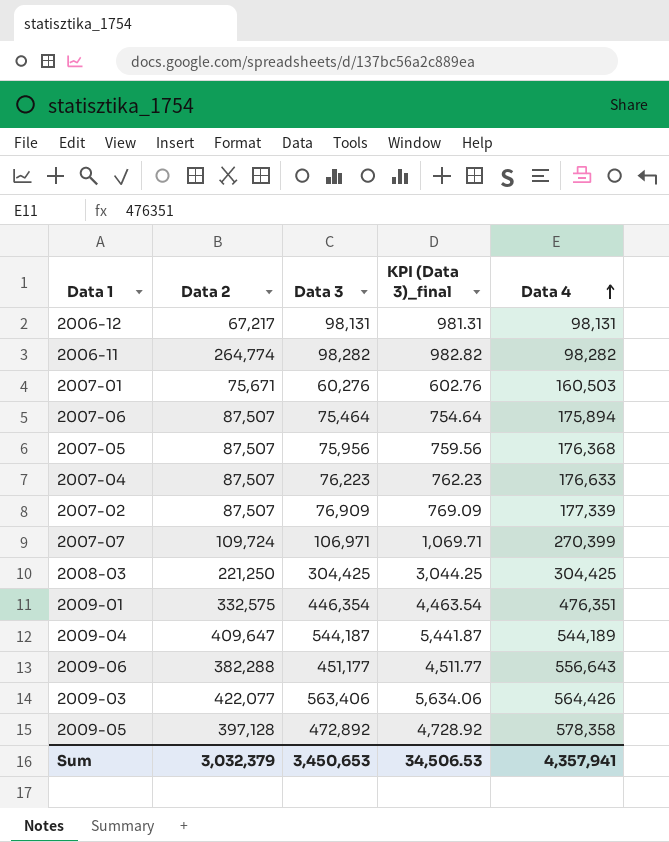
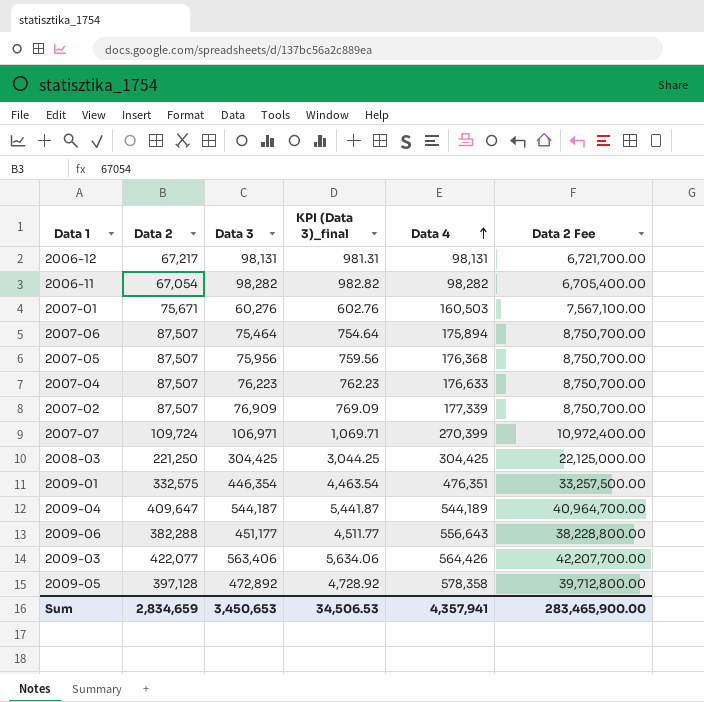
column Data 2 Fee | formula: none -> [Data 2] * 100
2006-11 | Data 2: 264,774 -> 67,054
Sum | Data 2: 3,032,379 -> 2,834,659

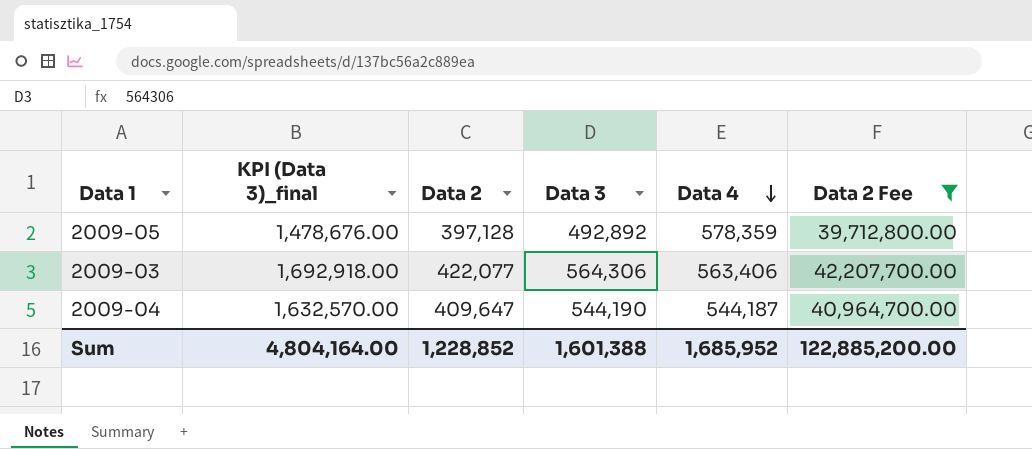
filter: none -> Data 2 Fee >= 39,712,800.00
row order: Data 4 ascending -> Data 4 descending
column KPI (Data 3)_final | formula: [Data 3] * 0.01 -> [Data 3] * 3
column KPI (Data 3)_final | position: 4 -> 2
2009-05 | Data 3: 472,892 -> 492,892
2009-05 | Data 4: 578,358 -> 578,359
2009-03 | Data 3: 563,406 -> 564,306
2009-03 | Data 4: 564,426 -> 563,406
2009-04 | Data 3: 544,187 -> 544,190
2009-04 | Data 4: 544,189 -> 544,187
Sum | KPI (Data 3)_final: 34,506.53 -> 4,804,164.00
Sum | Data 2: 2,834,659 -> 1,228,852
Sum | Data 3: 3,450,653 -> 1,601,388
Sum | Data 4: 4,357,941 -> 1,685,952
Sum | Data 2 Fee: 283,465,900.00 -> 122,885,200.00

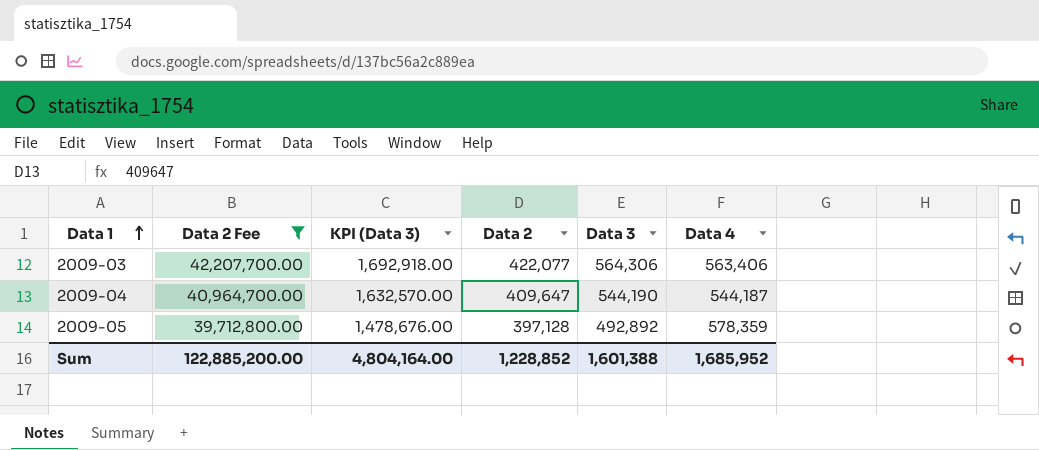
row order: Data 4 descending -> Data 1 ascending
column Data 2 Fee | position: 6 -> 2
column name: KPI (Data 3)_final -> KPI (Data 3)

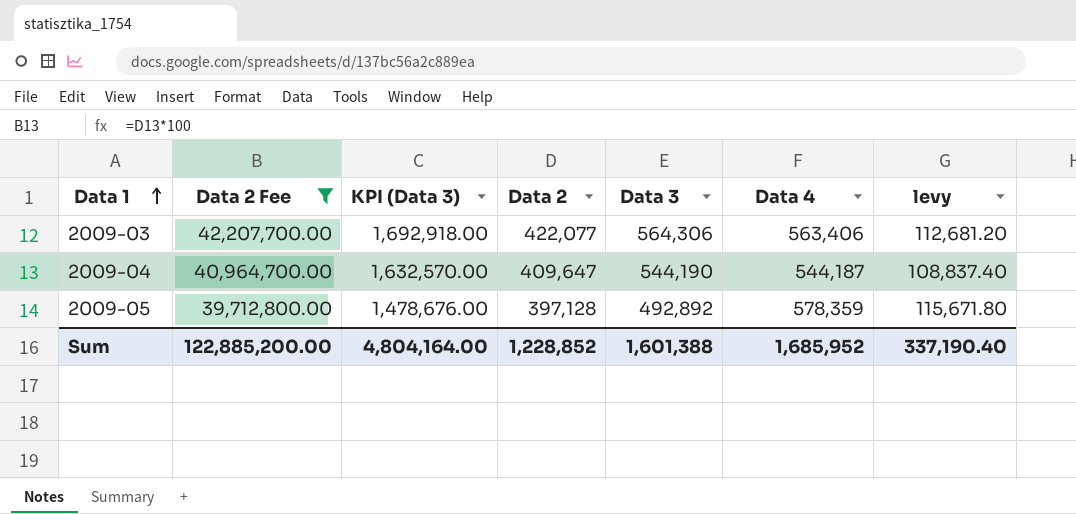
column levy | formula: none -> [Data 4] * 0.2

